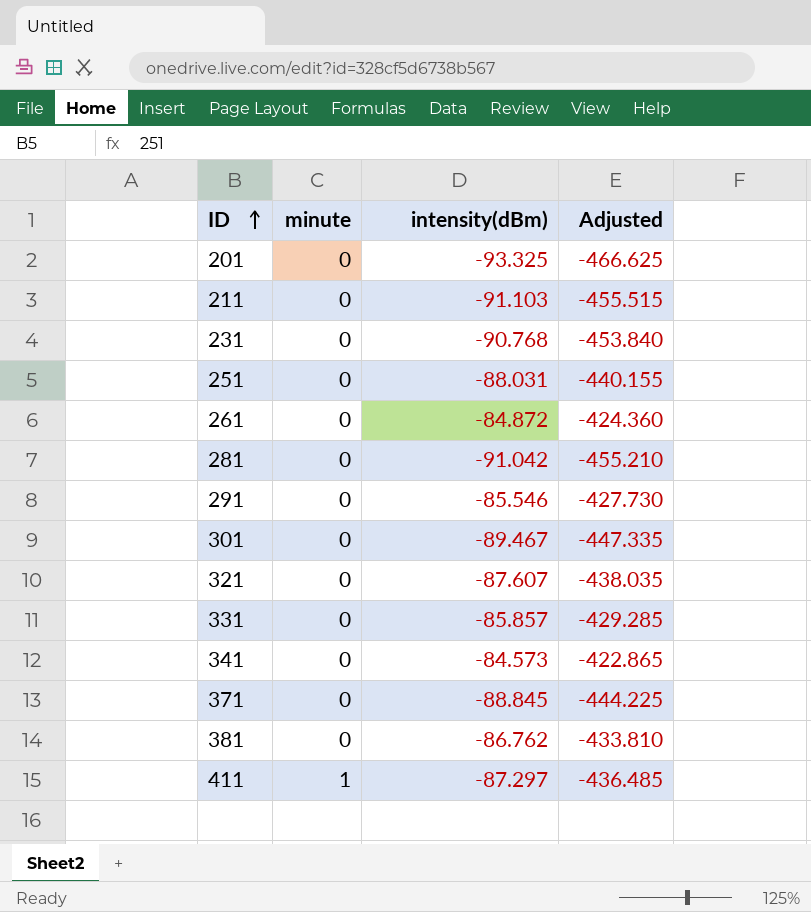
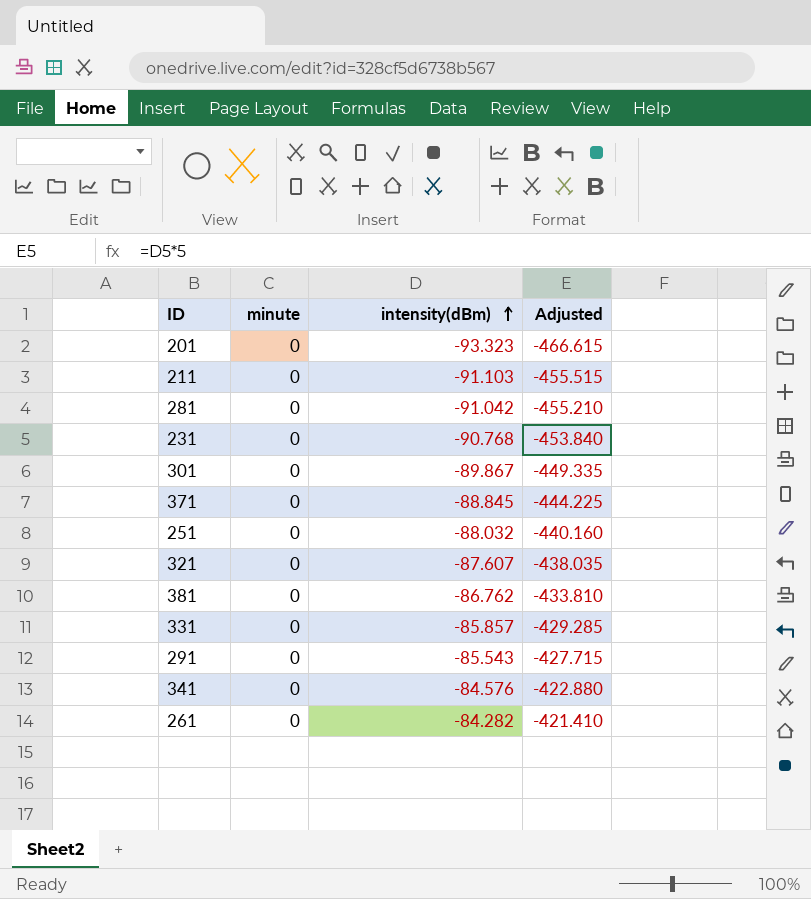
row order: ID ascending -> intensity(dBm) ascending
row 411: 1 | -87.297 | -436.485 -> none
201 | intensity(dBm): -93.325 -> -93.323
201 | Adjusted: -466.625 -> -466.615
301 | intensity(dBm): -89.467 -> -89.867
301 | Adjusted: -447.335 -> -449.335
251 | intensity(dBm): -88.031 -> -88.032
251 | Adjusted: -440.155 -> -440.160
291 | intensity(dBm): -85.546 -> -85.543
291 | Adjusted: -427.730 -> -427.715
341 | intensity(dBm): -84.573 -> -84.576
341 | Adjusted: -422.865 -> -422.880
261 | intensity(dBm): -84.872 -> -84.282
261 | Adjusted: -424.360 -> -421.410

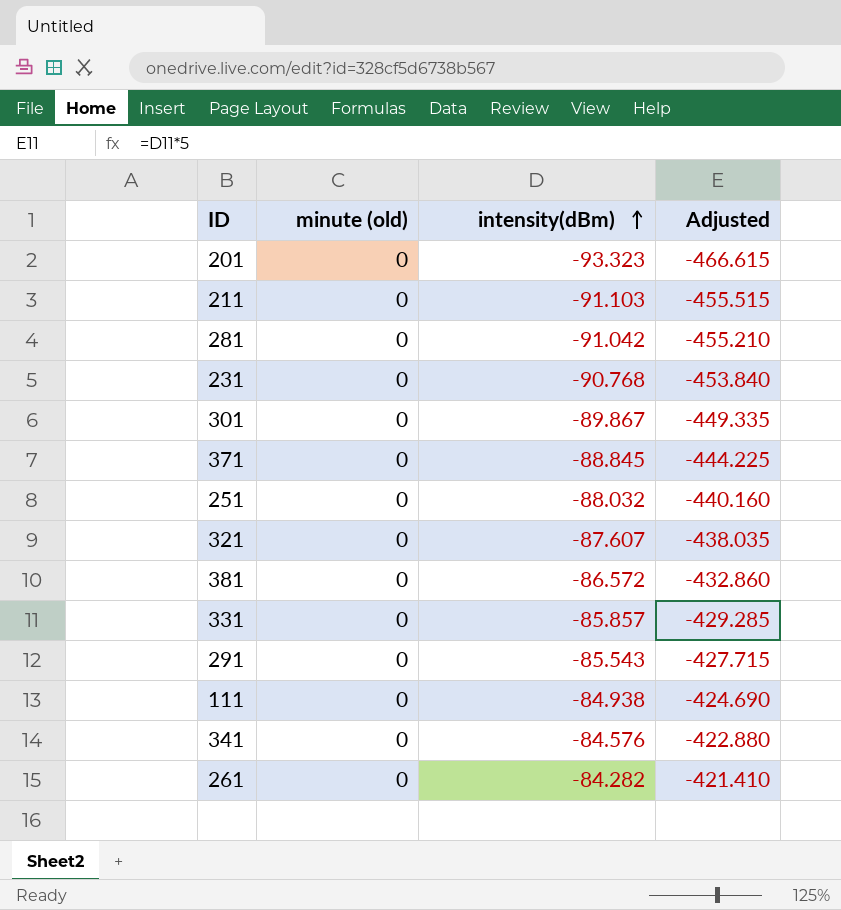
column name: minute -> minute (old)
381 | intensity(dBm): -86.762 -> -86.572
381 | Adjusted: -433.810 -> -432.860
row 111: none -> 0 | -84.938 | -424.690

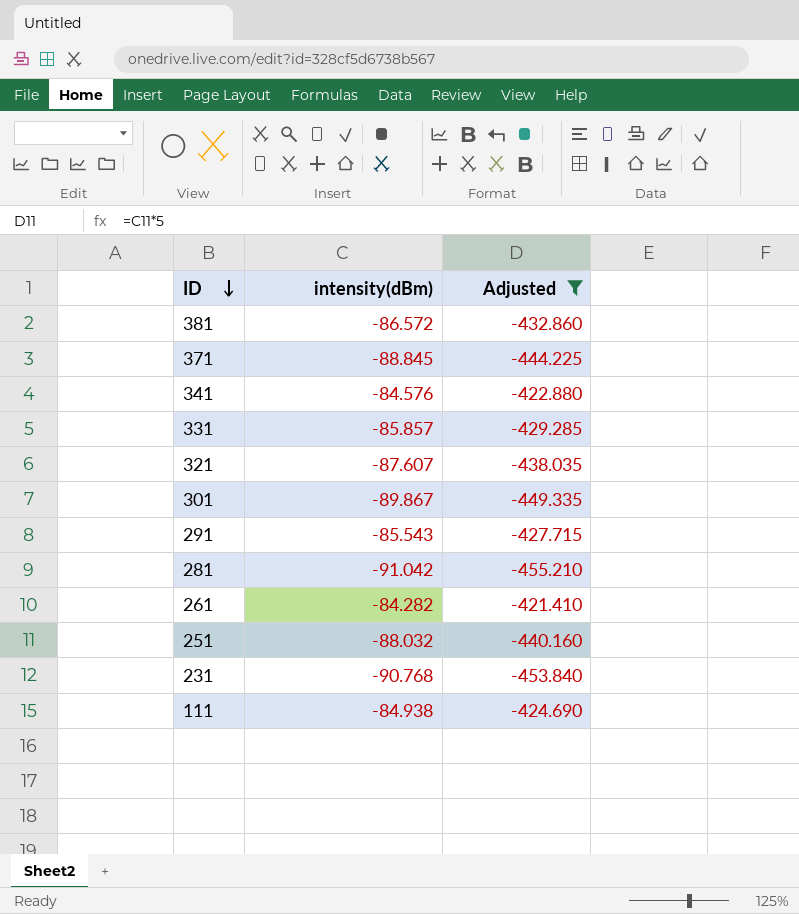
filter: none -> Adjusted >= -455.210
row order: intensity(dBm) ascending -> ID descending
column minute (old) | position: 2 -> none

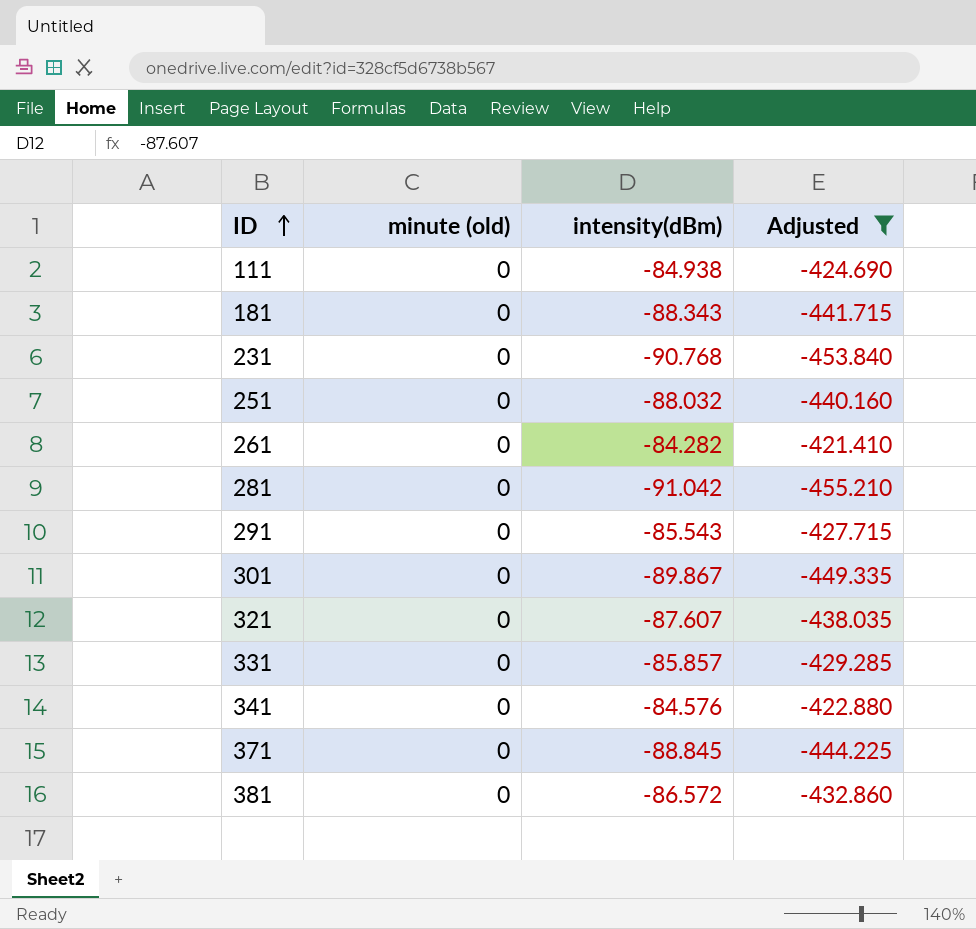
row order: ID descending -> ID ascending
column minute (old) | position: none -> 2
row 181: none -> 0 | -88.343 | -441.715

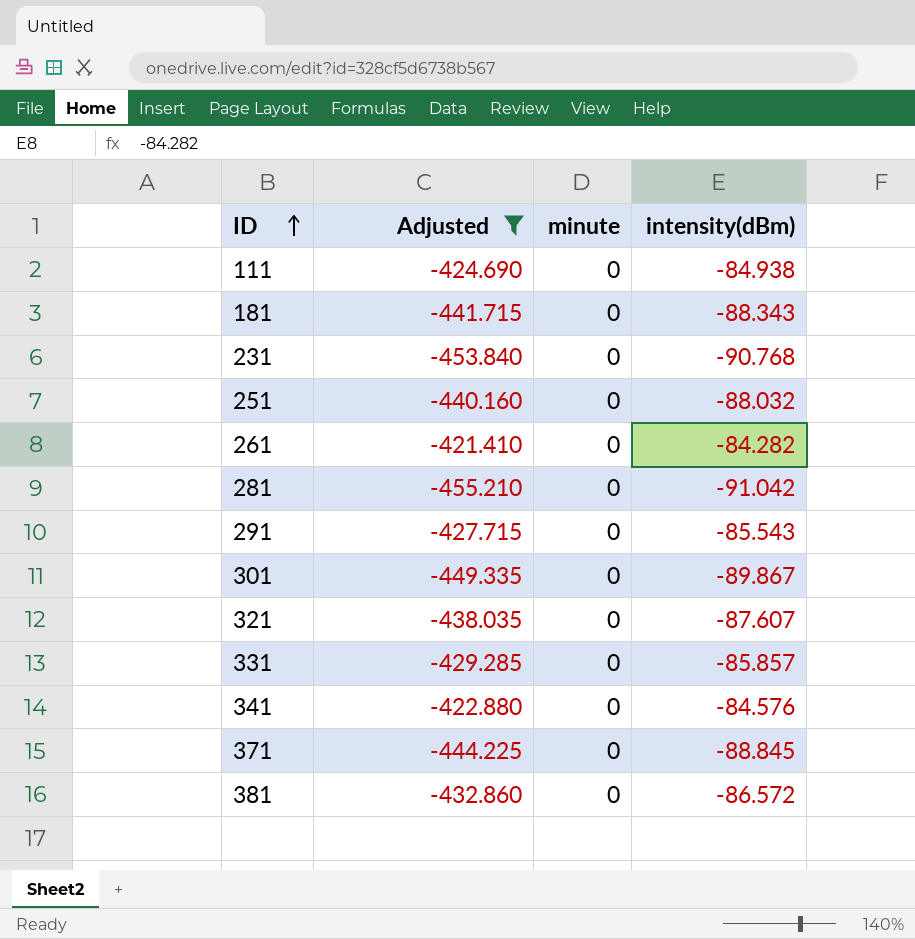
column Adjusted | position: 4 -> 2
column name: minute (old) -> minute

